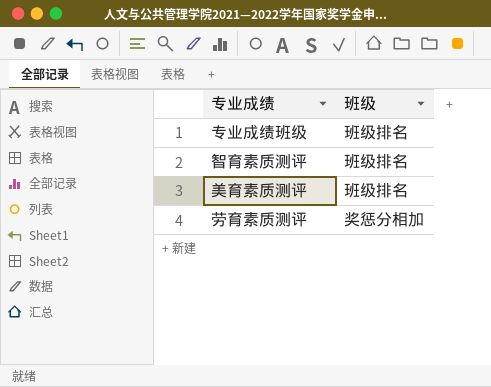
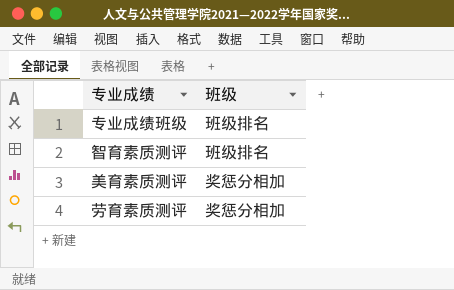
美育素质测评 | 班级: 班级排名 -> 奖惩分相加

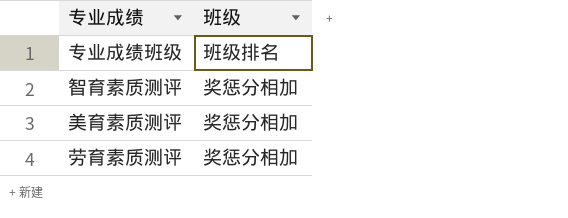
智育素质测评 | 班级: 班级排名 -> 奖惩分相加

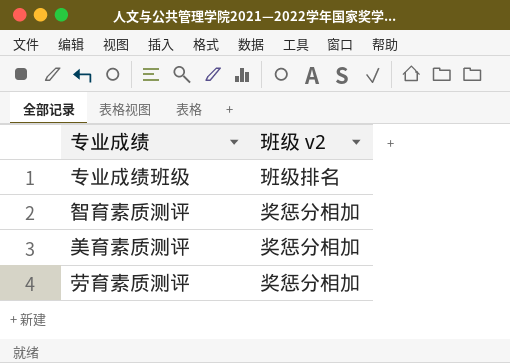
column name: 班级 -> 班级 v2

